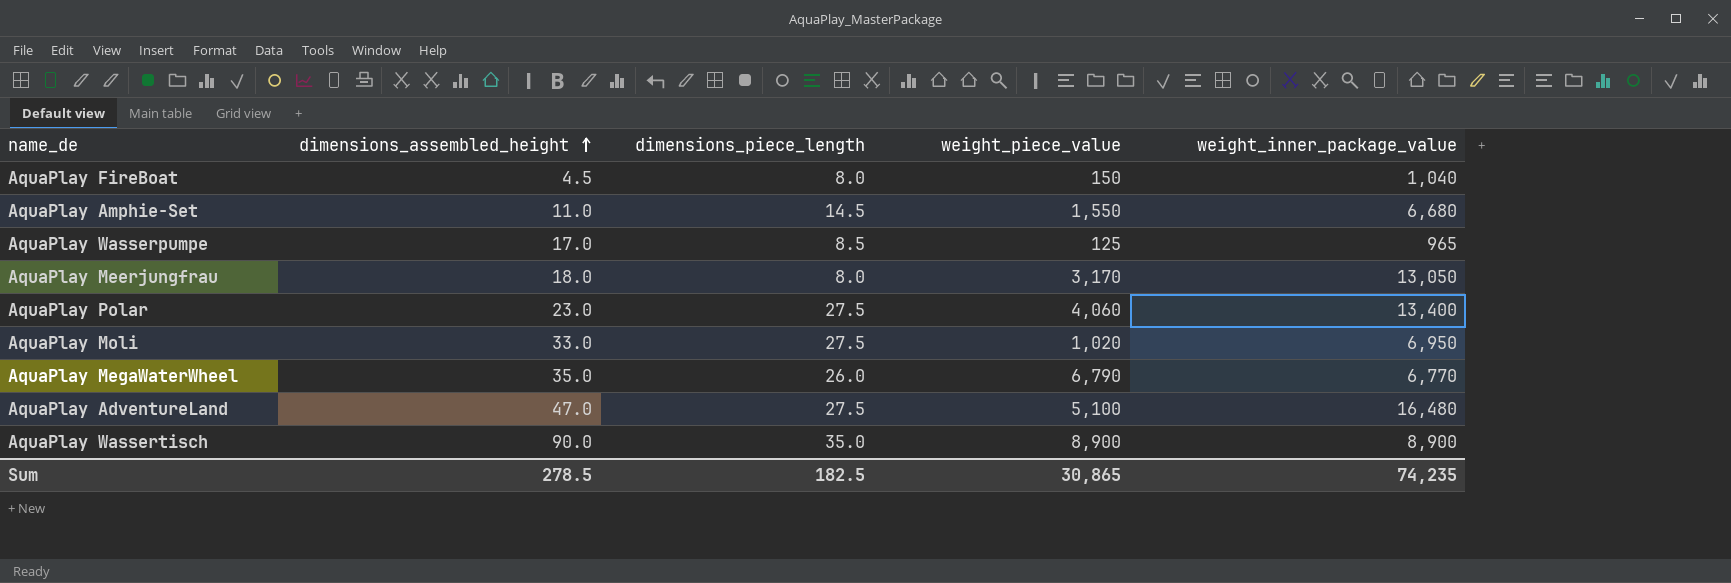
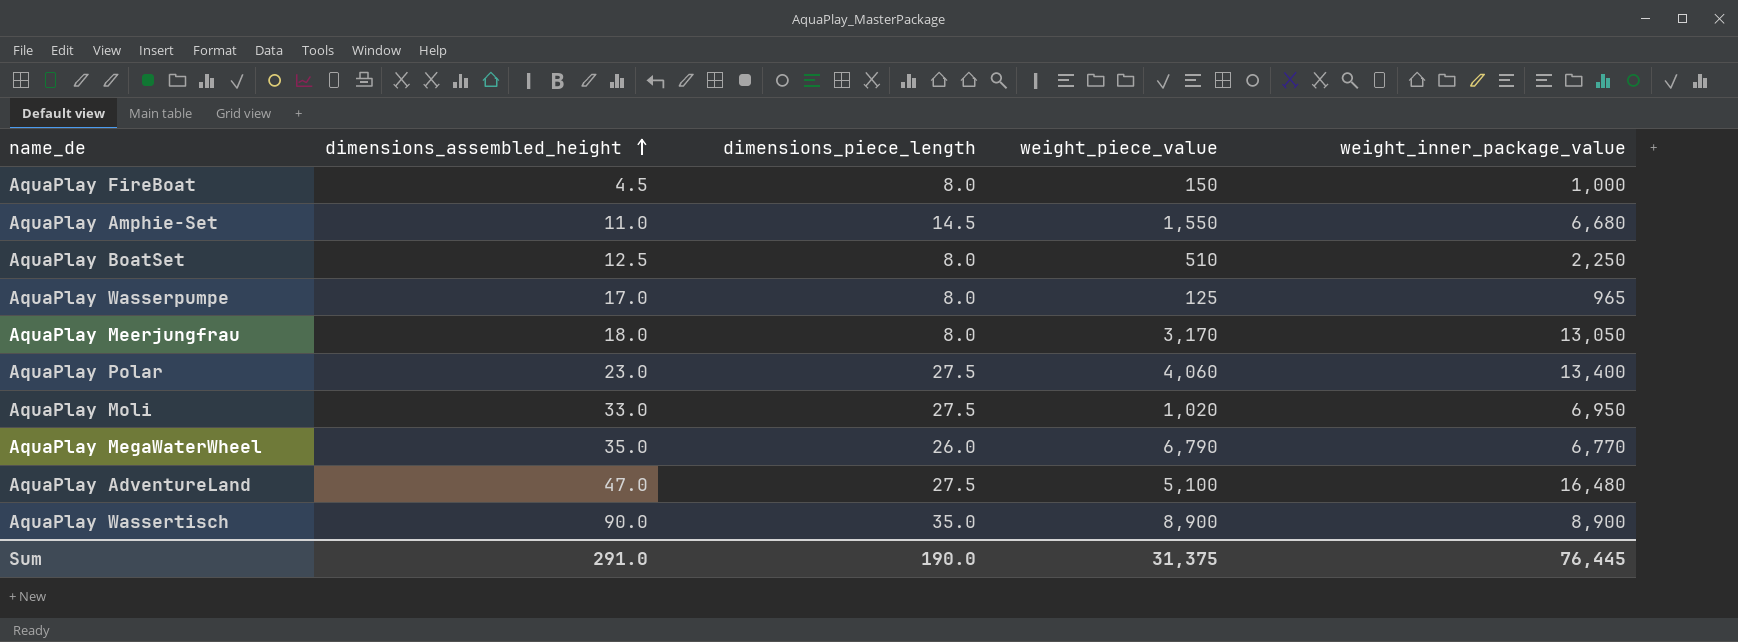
AquaPlay FireBoat | weight_inner_package_value: 1,040 -> 1,000
row AquaPlay BoatSet: none -> 12.5 | 8.0 | 510 | 2,250
AquaPlay Wasserpumpe | dimensions_piece_length: 8.5 -> 8.0
Sum | dimensions_assembled_height: 278.5 -> 291.0
Sum | dimensions_piece_length: 182.5 -> 190.0
Sum | weight_piece_value: 30,865 -> 31,375
Sum | weight_inner_package_value: 74,235 -> 76,445

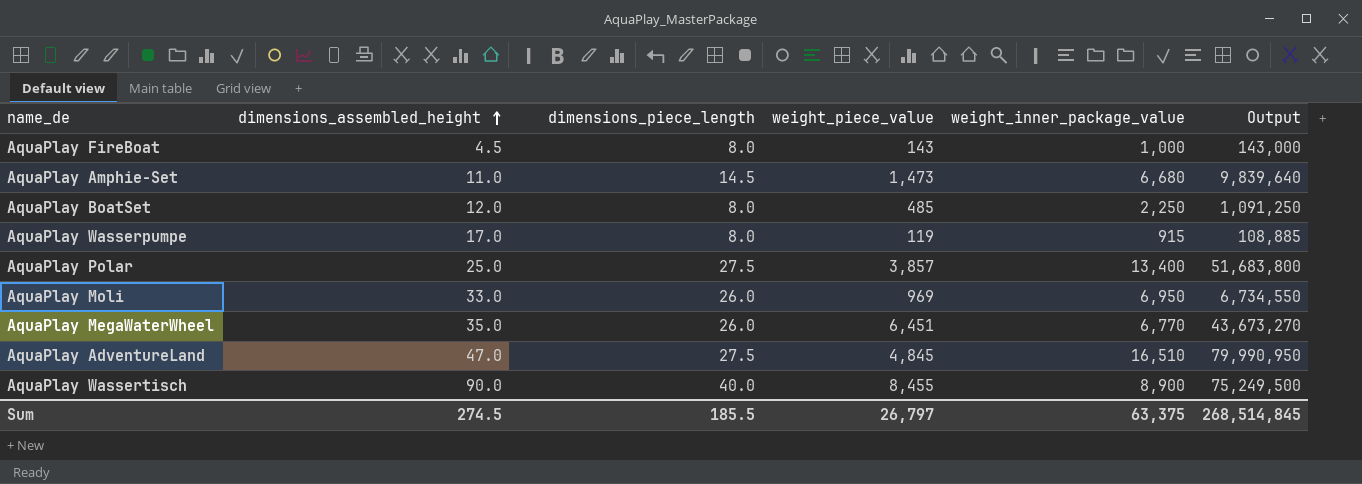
column Output | formula: none -> [weight_piece_value] * [weight_inner_package_value]
row AquaPlay Meerjungfrau: 18.0 | 8.0 | 3,170 | 13,050 -> none
AquaPlay FireBoat | weight_piece_value: 150 -> 143
AquaPlay Amphie-Set | weight_piece_value: 1,550 -> 1,473
AquaPlay BoatSet | dimensions_assembled_height: 12.5 -> 12.0
AquaPlay BoatSet | weight_piece_value: 510 -> 485
AquaPlay Wasserpumpe | weight_piece_value: 125 -> 119
AquaPlay Wasserpumpe | weight_inner_package_value: 965 -> 915
AquaPlay Polar | dimensions_assembled_height: 23.0 -> 25.0
AquaPlay Polar | weight_piece_value: 4,060 -> 3,857
AquaPlay Moli | dimensions_piece_length: 27.5 -> 26.0
AquaPlay Moli | weight_piece_value: 1,020 -> 969
AquaPlay MegaWaterWheel | weight_piece_value: 6,790 -> 6,451
AquaPlay AdventureLand | weight_piece_value: 5,100 -> 4,845
AquaPlay AdventureLand | weight_inner_package_value: 16,480 -> 16,510
AquaPlay Wassertisch | dimensions_piece_length: 35.0 -> 40.0
AquaPlay Wassertisch | weight_piece_value: 8,900 -> 8,455
Sum | dimensions_assembled_height: 291.0 -> 274.5
Sum | dimensions_piece_length: 190.0 -> 185.5
Sum | weight_piece_value: 31,375 -> 26,797
Sum | weight_inner_package_value: 76,445 -> 63,375

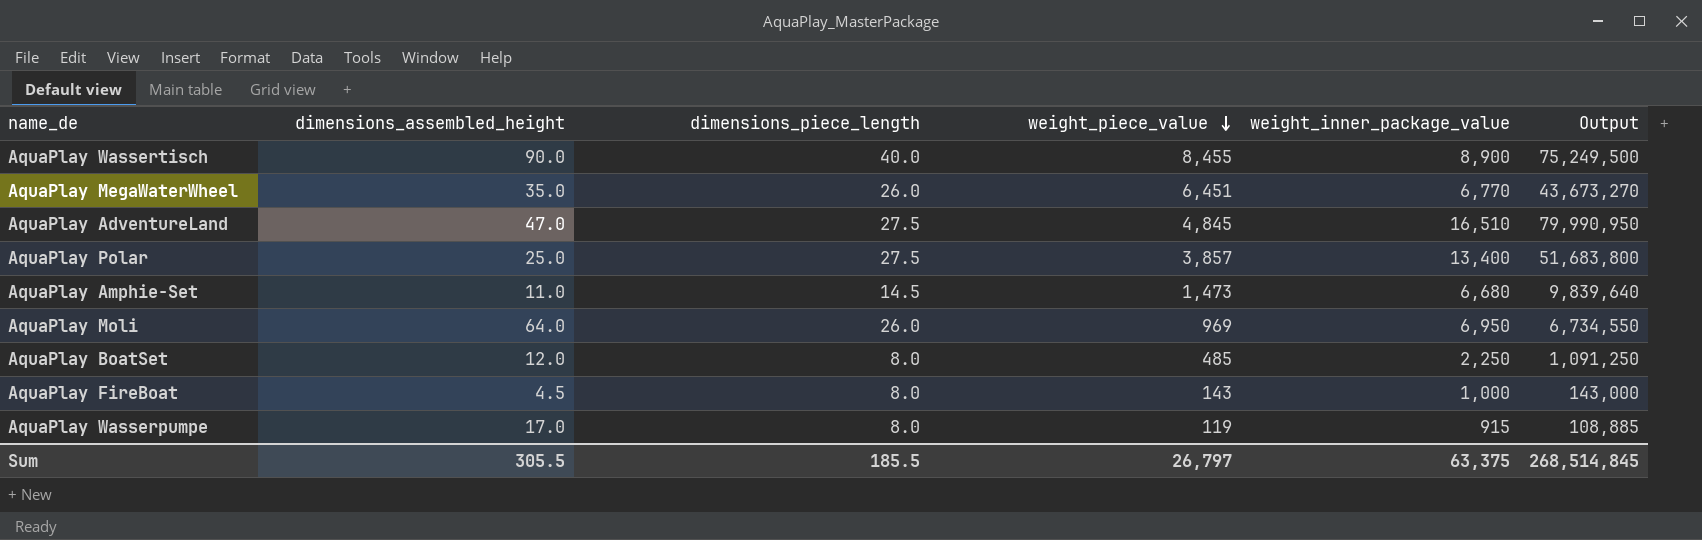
row order: dimensions_assembled_height ascending -> weight_piece_value descending
AquaPlay Moli | dimensions_assembled_height: 33.0 -> 64.0
Sum | dimensions_assembled_height: 274.5 -> 305.5

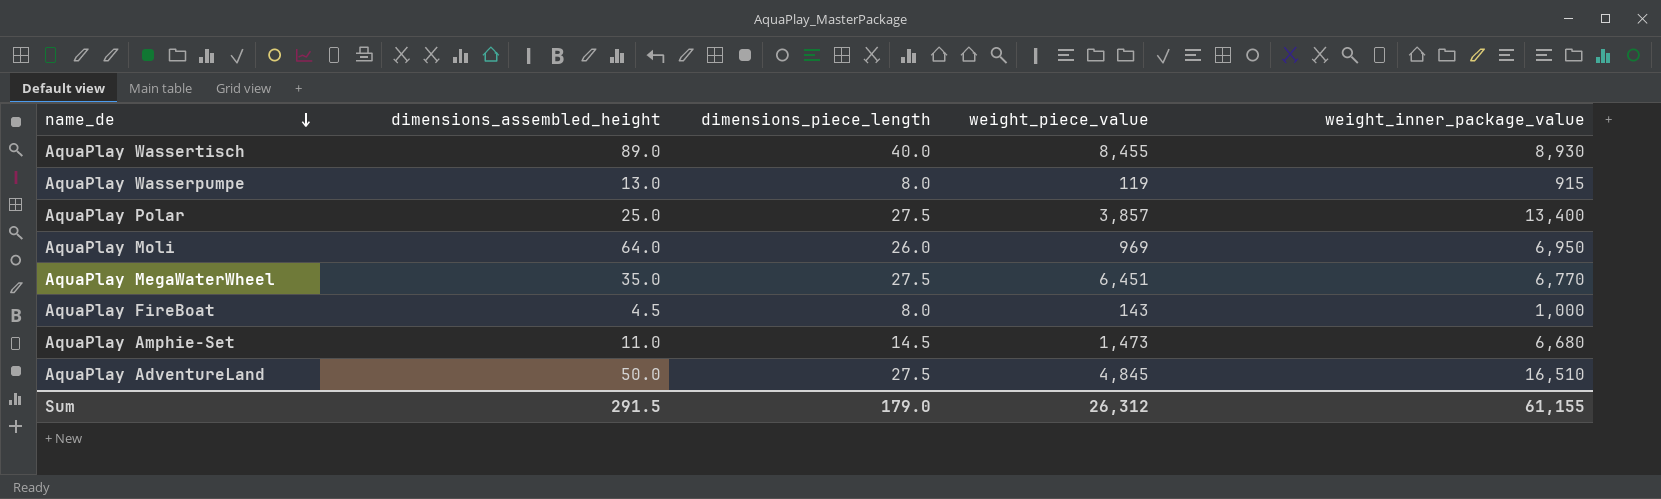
row order: weight_piece_value descending -> name_de descending
column Output | formula: [weight_piece_value] * [weight_inner_package_value] -> none
row AquaPlay BoatSet: 12.0 | 8.0 | 485 | 2,250 | 1,091,250 -> none
AquaPlay Wassertisch | dimensions_assembled_height: 90.0 -> 89.0
AquaPlay Wassertisch | weight_inner_package_value: 8,900 -> 8,930
AquaPlay Wasserpumpe | dimensions_assembled_height: 17.0 -> 13.0
AquaPlay MegaWaterWheel | dimensions_piece_length: 26.0 -> 27.5
AquaPlay AdventureLand | dimensions_assembled_height: 47.0 -> 50.0
Sum | dimensions_assembled_height: 305.5 -> 291.5
Sum | dimensions_piece_length: 185.5 -> 179.0
Sum | weight_piece_value: 26,797 -> 26,312
Sum | weight_inner_package_value: 63,375 -> 61,155

